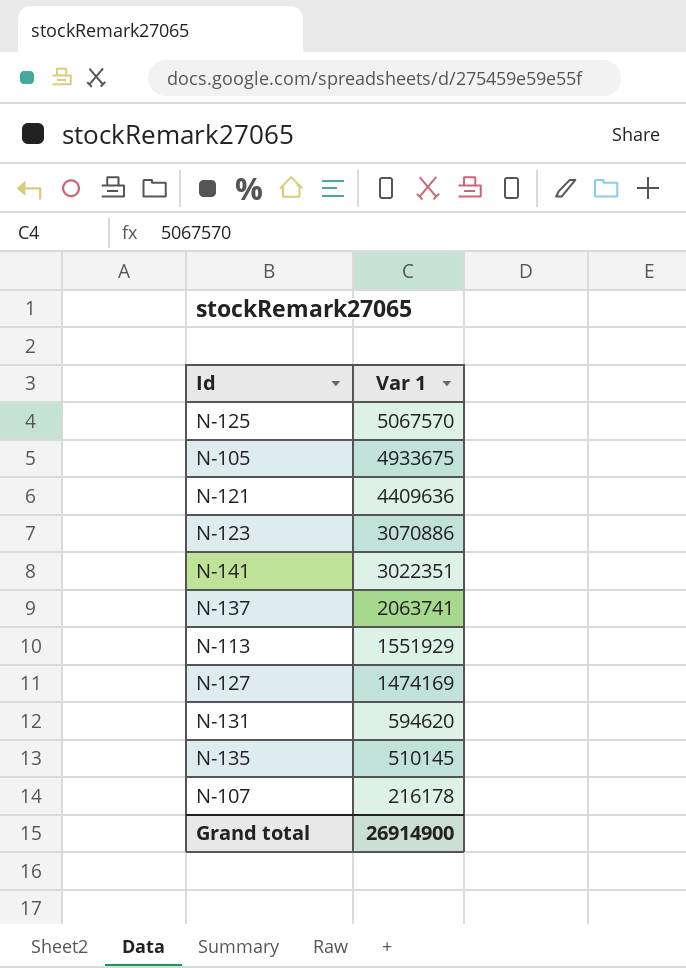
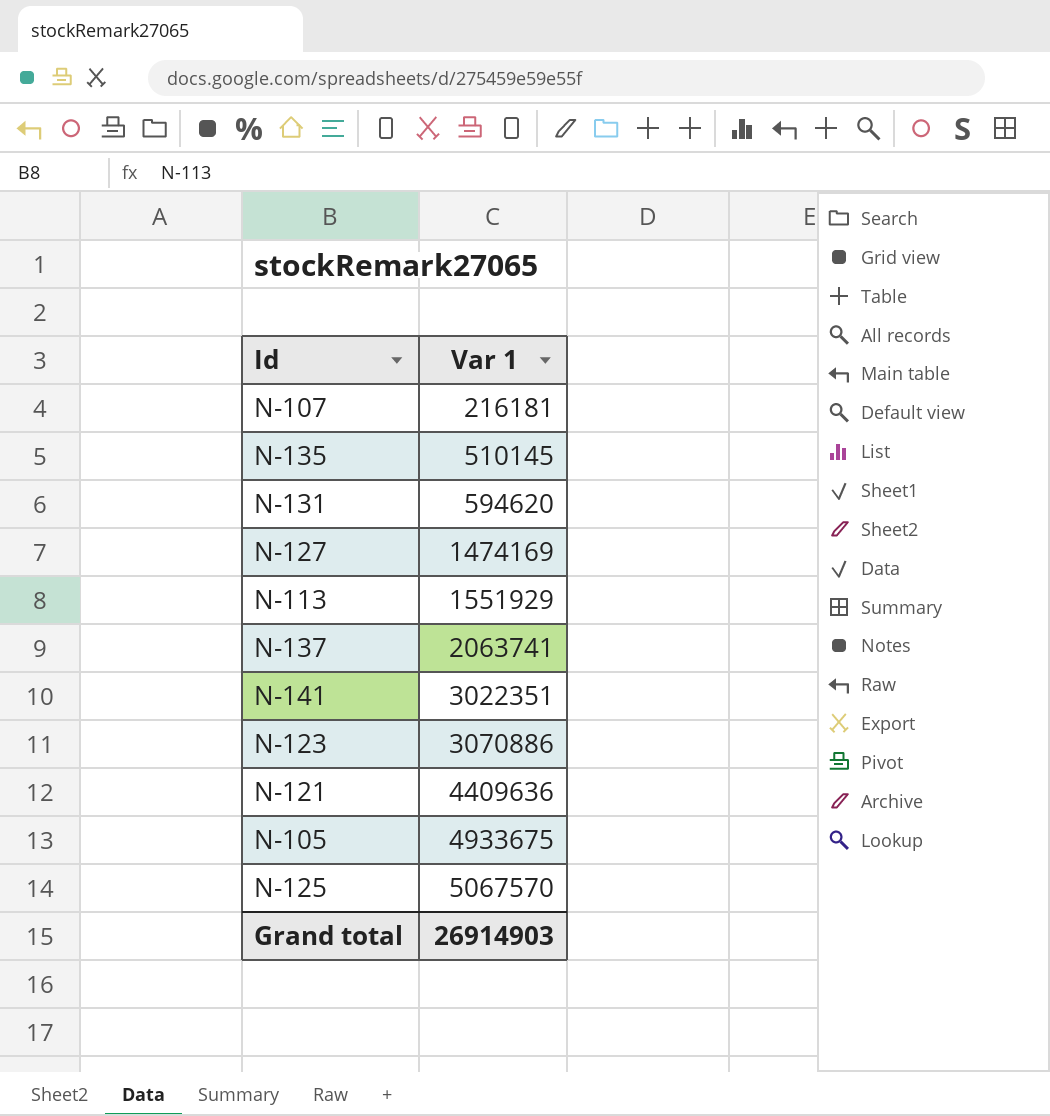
row order: Var 1 descending -> Var 1 ascending
N-107 | Var 1: 216178 -> 216181
Grand total | Var 1: 26914900 -> 26914903

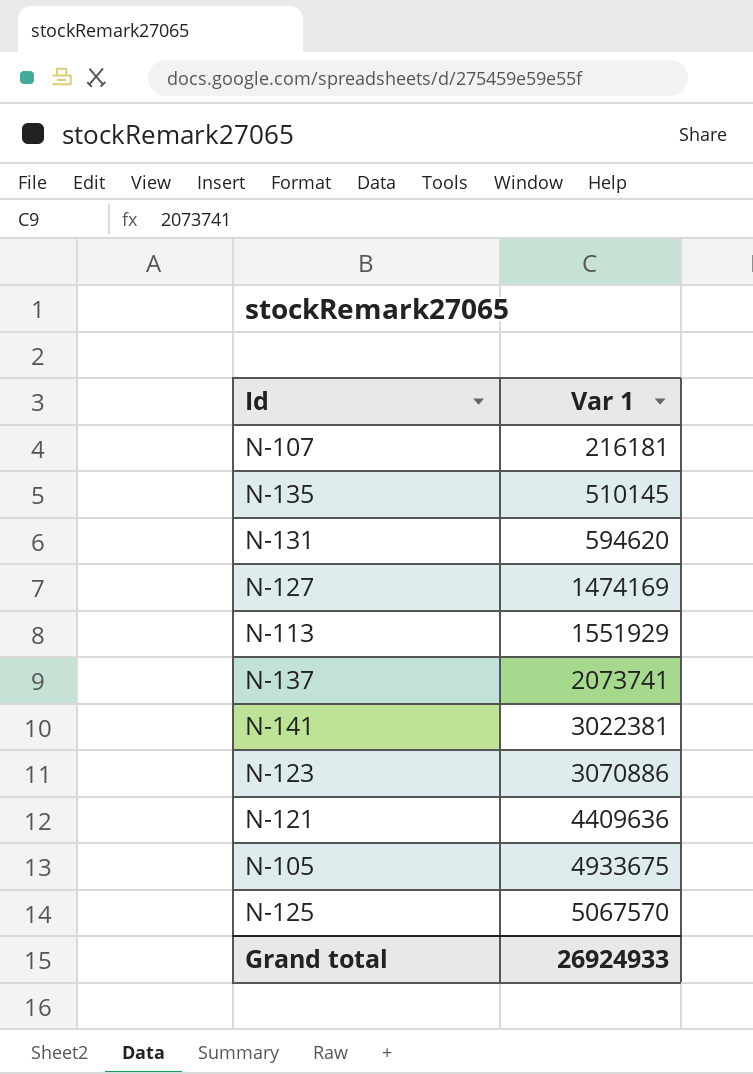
N-137 | Var 1: 2063741 -> 2073741
N-141 | Var 1: 3022351 -> 3022381
Grand total | Var 1: 26914903 -> 26924933

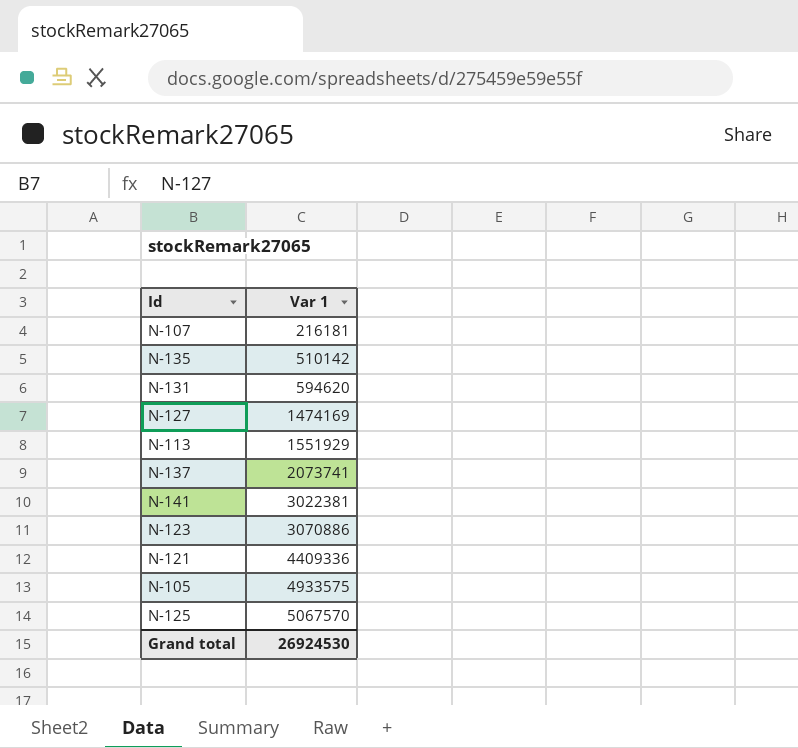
N-135 | Var 1: 510145 -> 510142
N-121 | Var 1: 4409636 -> 4409336
N-105 | Var 1: 4933675 -> 4933575
Grand total | Var 1: 26924933 -> 26924530

